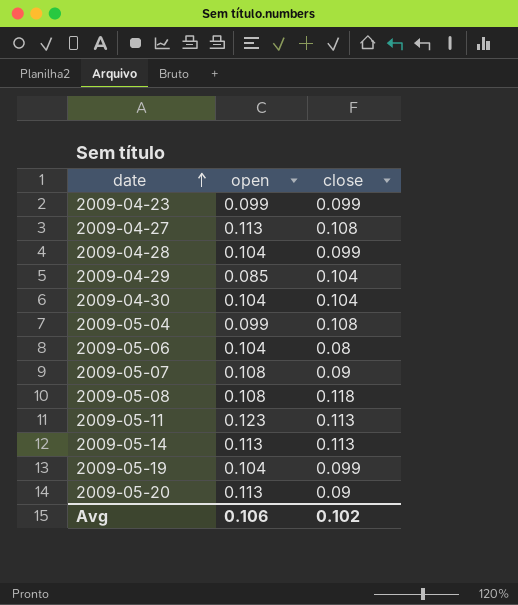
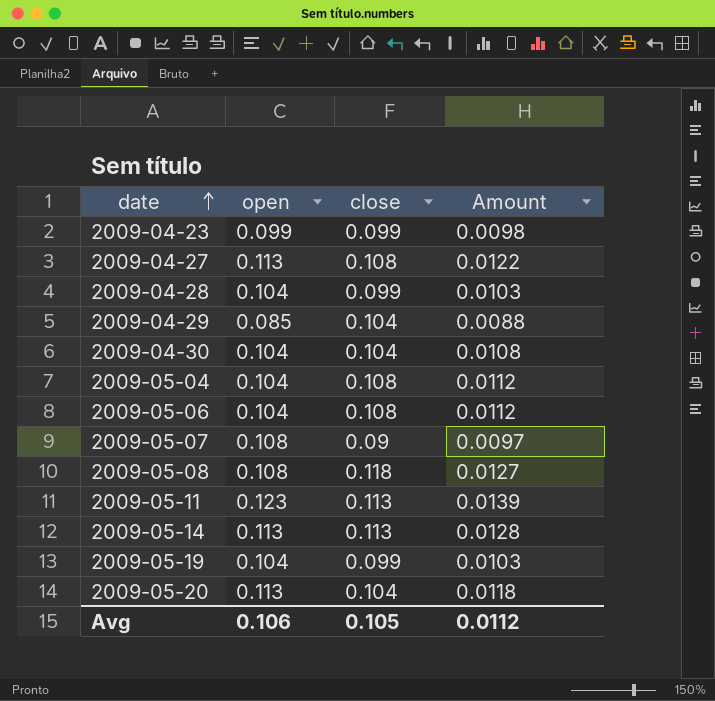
column Amount | formula: none -> [open] * [close]
2009-05-04 | open: 0.099 -> 0.104
2009-05-06 | close: 0.08 -> 0.108
2009-05-20 | close: 0.09 -> 0.104
Avg | close: 0.102 -> 0.105

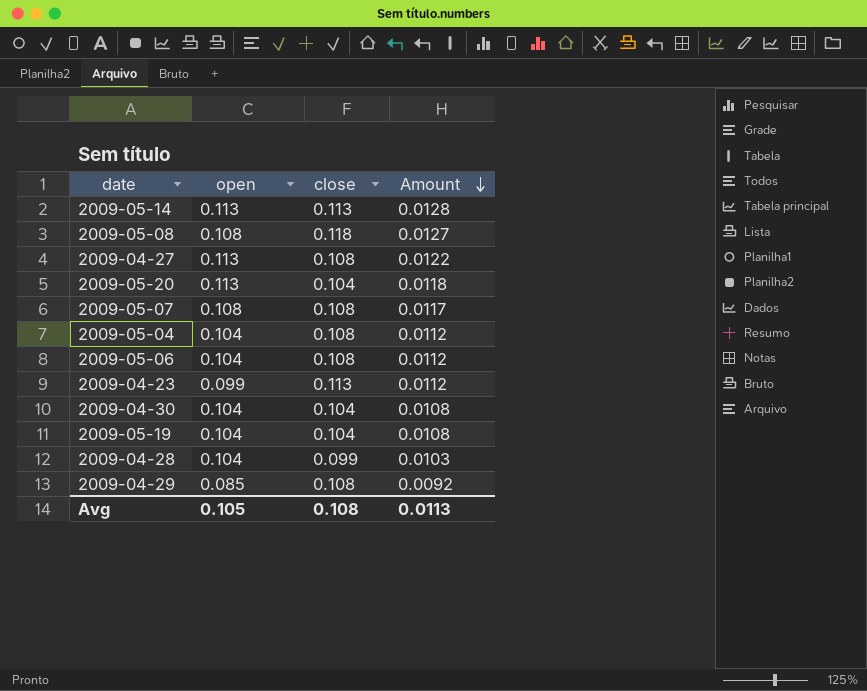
row order: date ascending -> Amount descending
row 2009-05-11: 0.123 | 0.113 | 0.0139 -> none
2009-05-07 | close: 0.09 -> 0.108
2009-05-07 | Amount: 0.0097 -> 0.0117
2009-04-23 | close: 0.099 -> 0.113
2009-04-23 | Amount: 0.0098 -> 0.0112
2009-05-19 | close: 0.099 -> 0.104
2009-05-19 | Amount: 0.0103 -> 0.0108
2009-04-29 | close: 0.104 -> 0.108
2009-04-29 | Amount: 0.0088 -> 0.0092
Avg | open: 0.106 -> 0.105
Avg | close: 0.105 -> 0.108
Avg | Amount: 0.0112 -> 0.0113

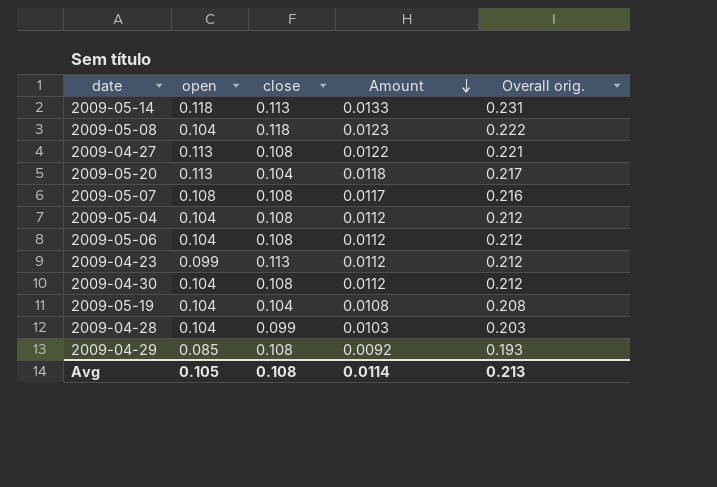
column Overall orig. | formula: none -> [open] + [close]
2009-05-14 | open: 0.113 -> 0.118
2009-05-14 | Amount: 0.0128 -> 0.0133
2009-05-08 | open: 0.108 -> 0.104
2009-05-08 | Amount: 0.0127 -> 0.0123
2009-04-30 | close: 0.104 -> 0.108
2009-04-30 | Amount: 0.0108 -> 0.0112
Avg | Amount: 0.0113 -> 0.0114

